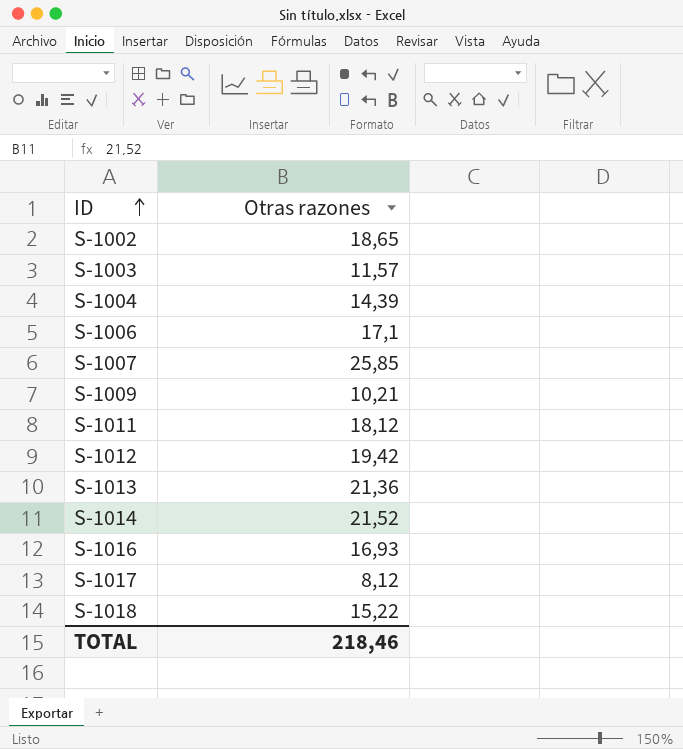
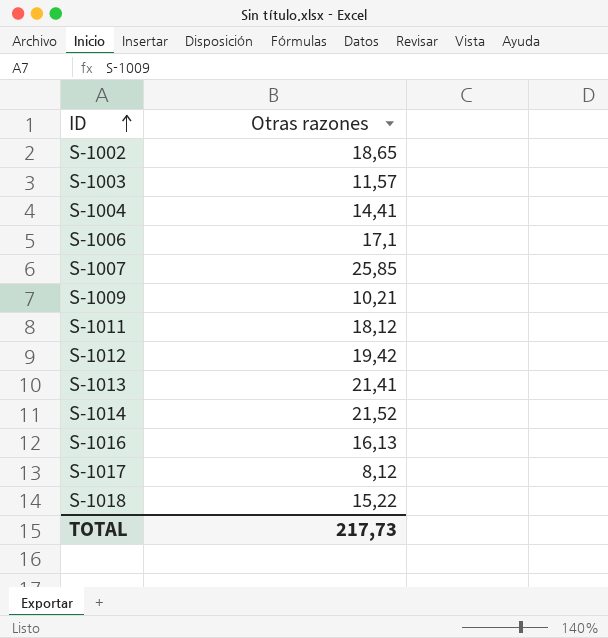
S-1004 | Otras razones: 14,39 -> 14,41
S-1013 | Otras razones: 21,36 -> 21,41
S-1016 | Otras razones: 16,93 -> 16,13
TOTAL | Otras razones: 218,46 -> 217,73

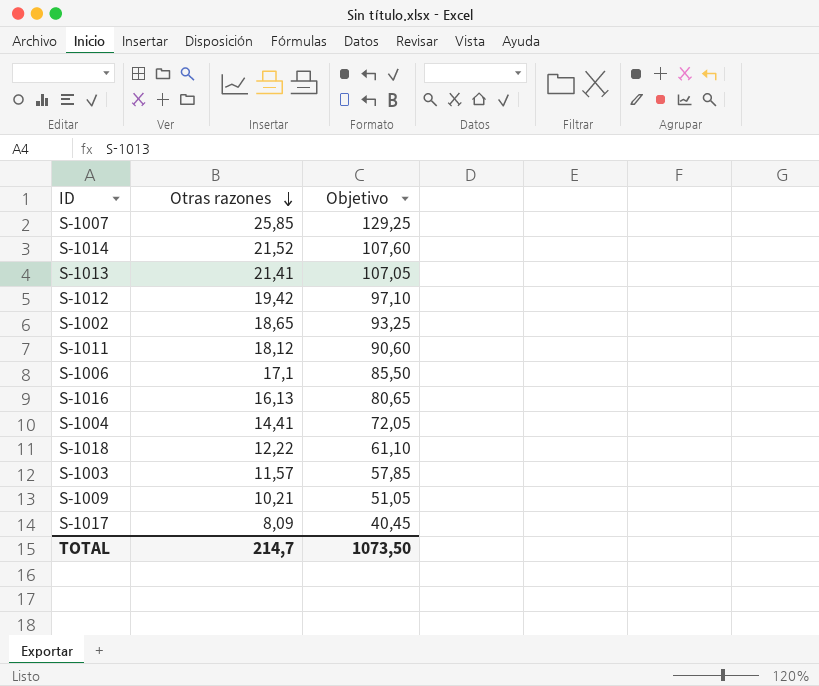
row order: ID ascending -> Otras razones descending
column Objetivo | formula: none -> [Otras razones] * 5
S-1018 | Otras razones: 15,22 -> 12,22
S-1017 | Otras razones: 8,12 -> 8,09
TOTAL | Otras razones: 217,73 -> 214,7

